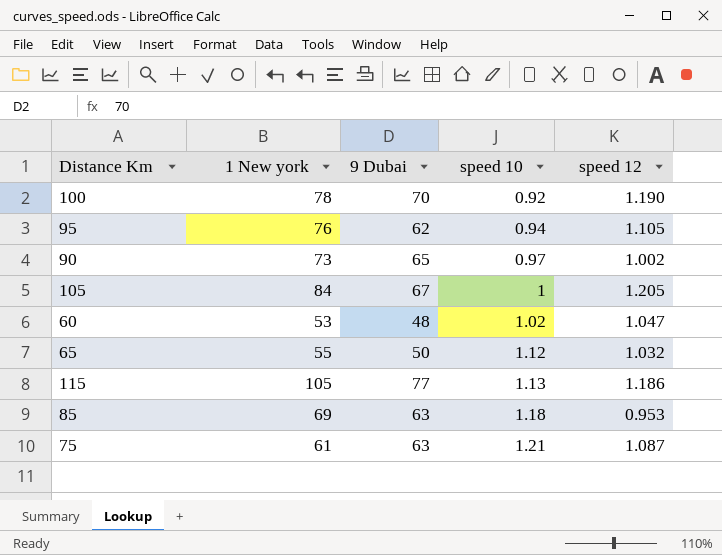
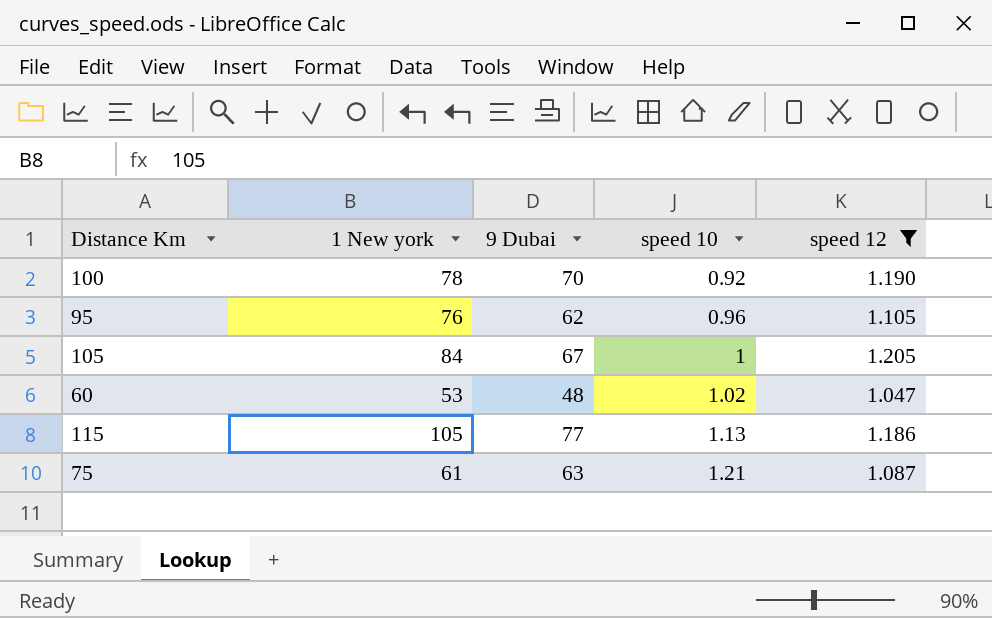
filter: none -> speed 12 >= 1.047
95 | speed 10: 0.94 -> 0.96

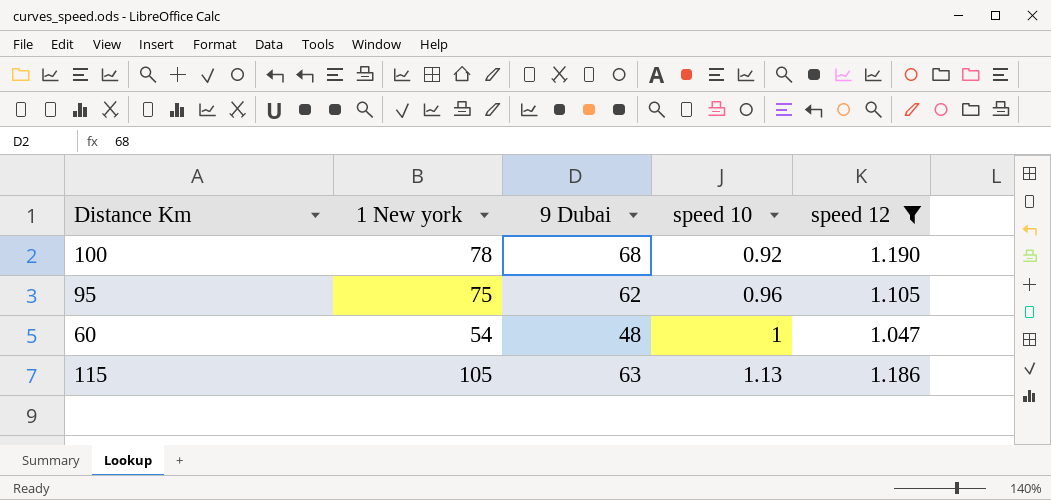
row 105: 84 | 67 | 1 | 1.205 -> none
row 75: 61 | 63 | 1.21 | 1.087 -> none
100 | 9 Dubai: 70 -> 68
95 | 1 New york: 76 -> 75
60 | 1 New york: 53 -> 54
60 | speed 10: 1.02 -> 1
115 | 9 Dubai: 77 -> 63

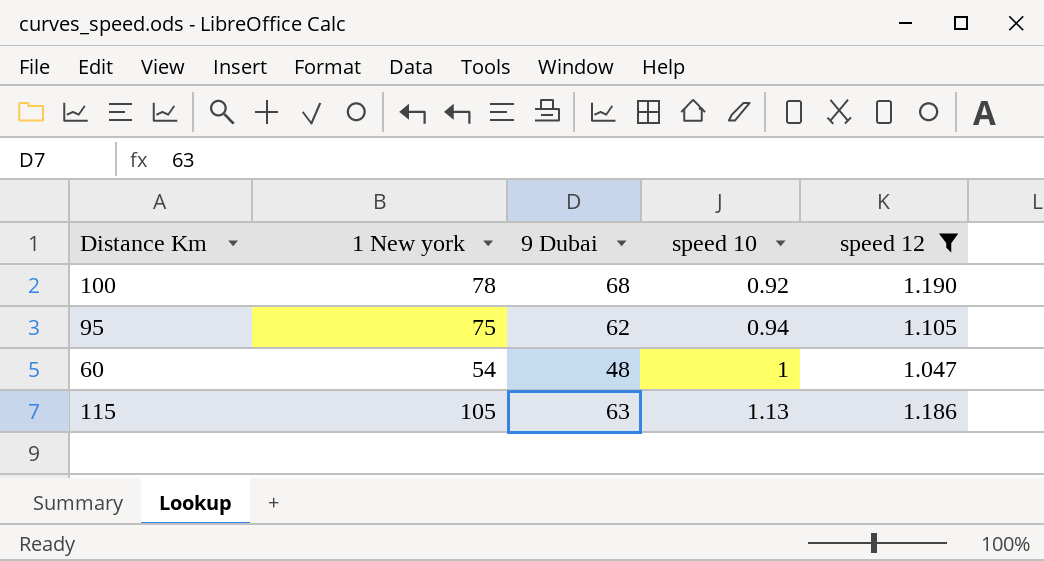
95 | speed 10: 0.96 -> 0.94

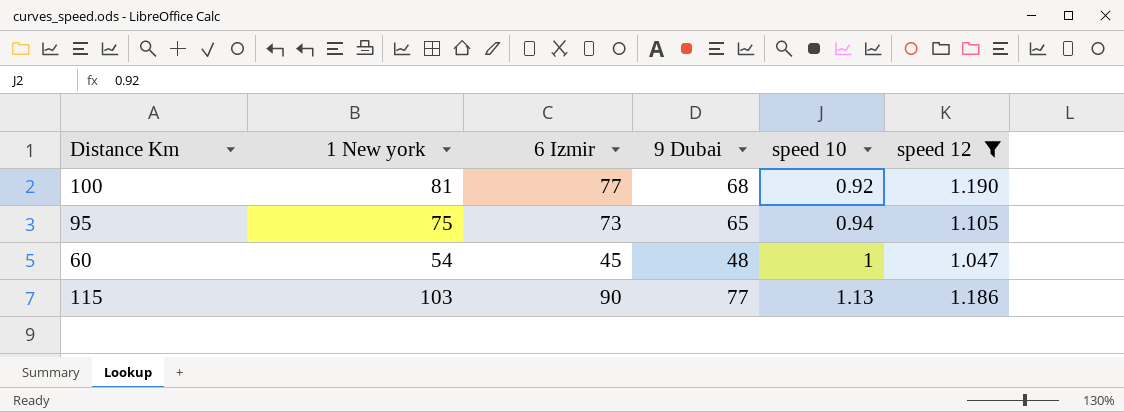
column 6 Izmir | position: none -> 3
100 | 1 New york: 78 -> 81
95 | 9 Dubai: 62 -> 65
115 | 1 New york: 105 -> 103
115 | 9 Dubai: 63 -> 77

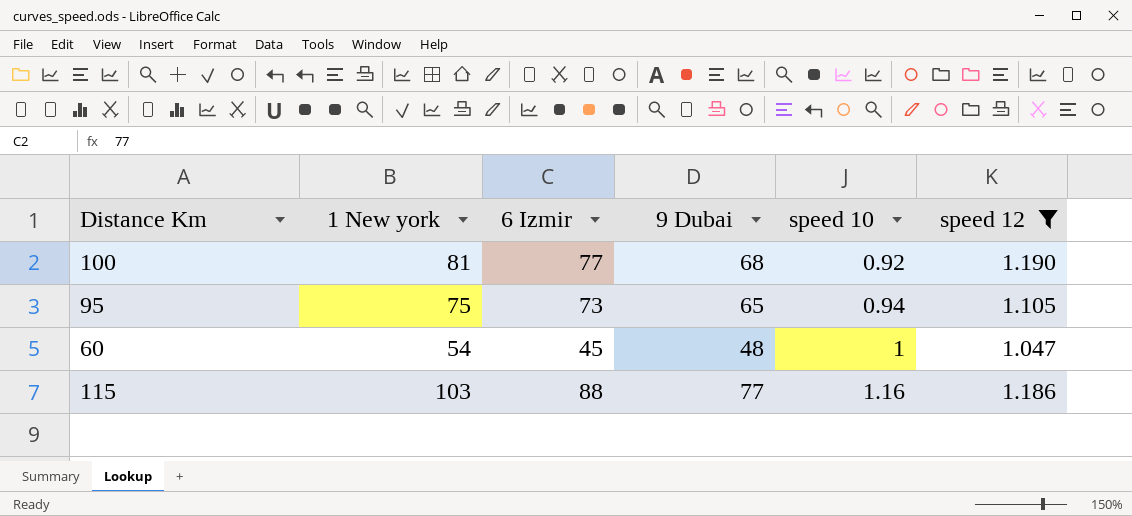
115 | 6 Izmir: 90 -> 88
115 | speed 10: 1.13 -> 1.16

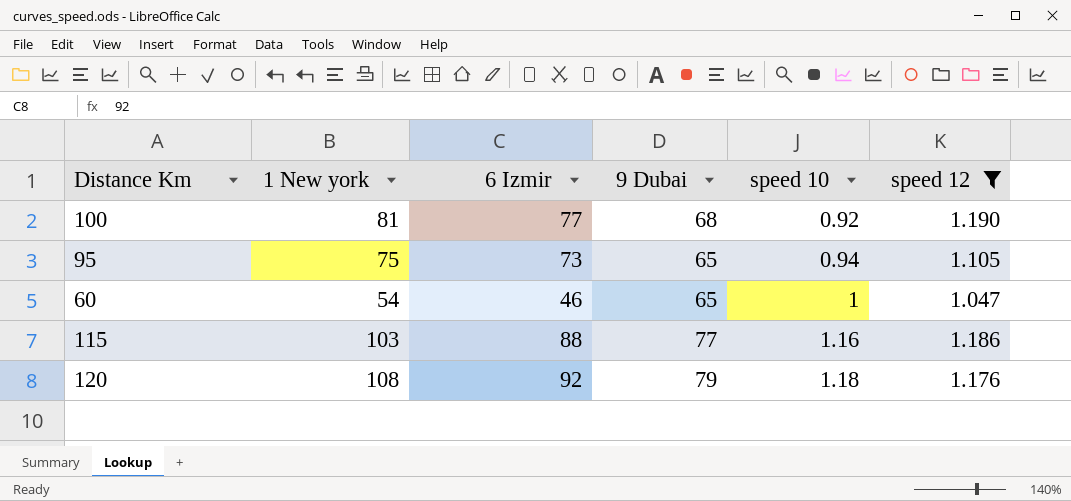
60 | 6 Izmir: 45 -> 46
60 | 9 Dubai: 48 -> 65
row 120: none -> 108 | 92 | 79 | 1.18 | 1.176

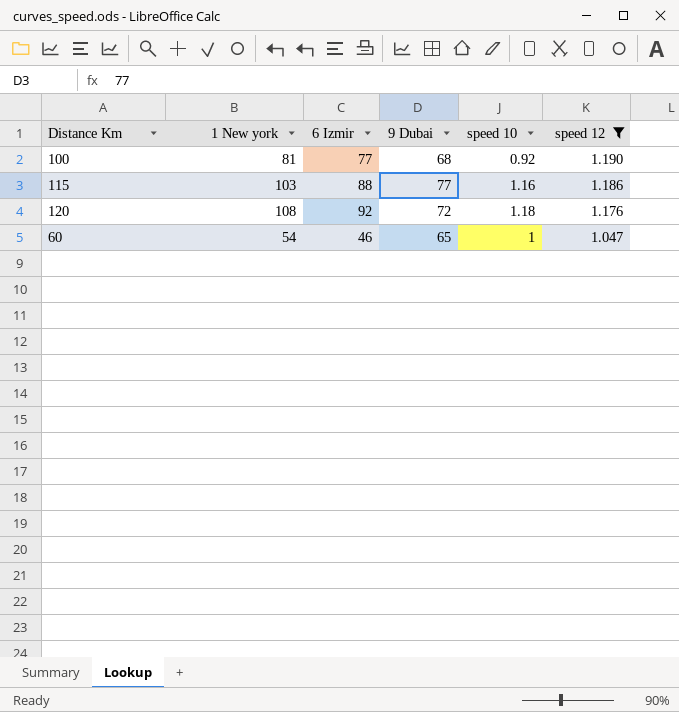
row order: speed 10 ascending -> speed 12 descending
row 95: 75 | 73 | 65 | 0.94 | 1.105 -> none
120 | 9 Dubai: 79 -> 72

